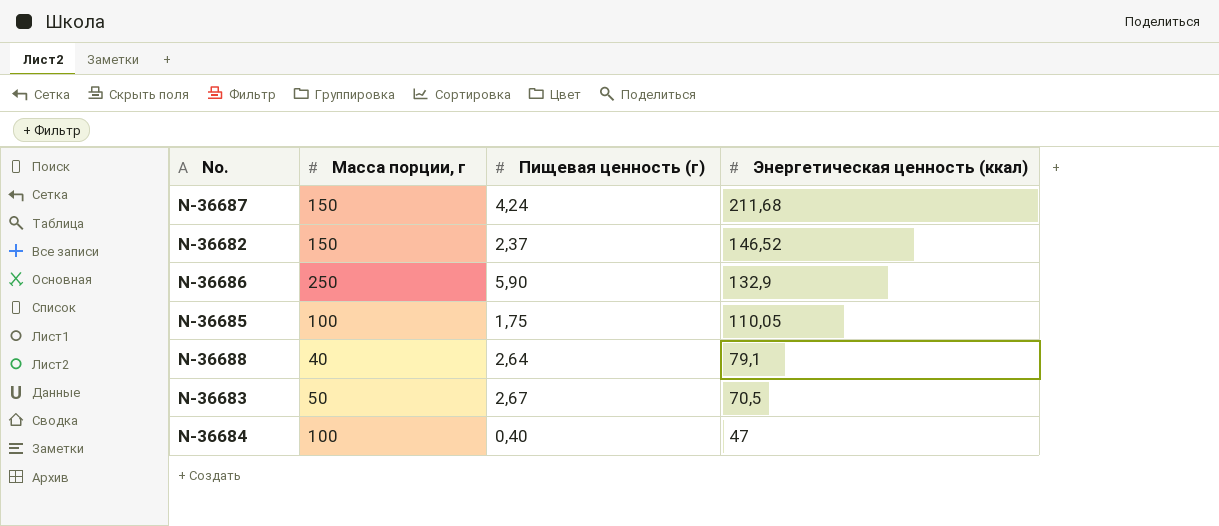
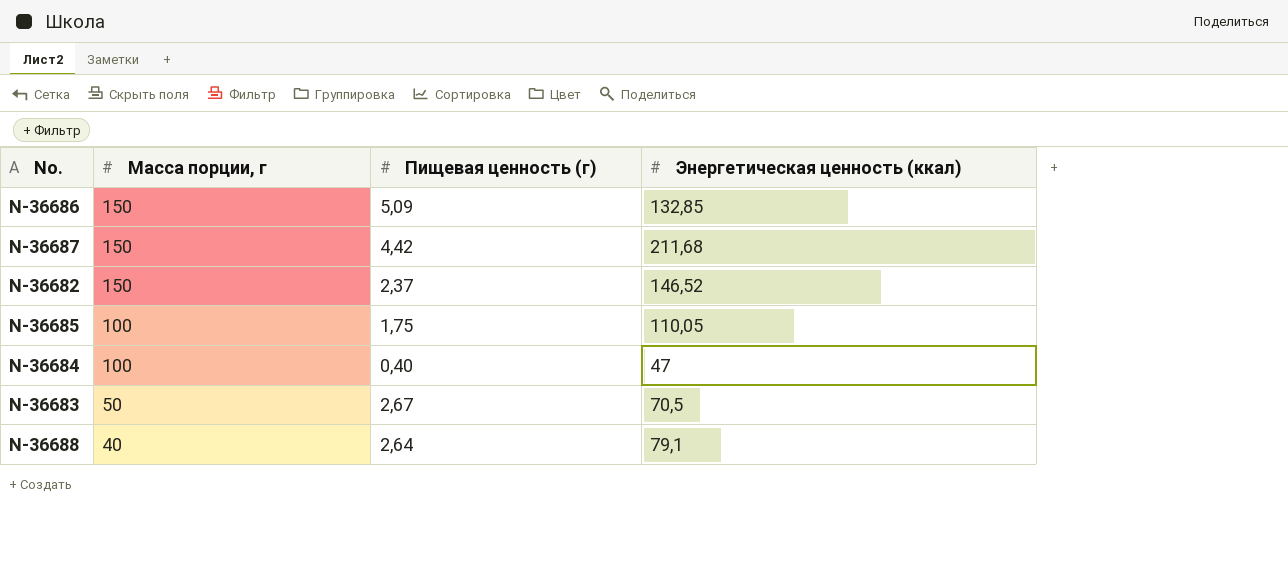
row order: Энергетическая ценность (ккал) descending -> Масса порции, г descending
N-36686 | Масса порции, г: 250 -> 150
N-36686 | Пищевая ценность (г): 5,90 -> 5,09
N-36686 | Энергетическая ценность (ккал): 132,9 -> 132,85
N-36687 | Пищевая ценность (г): 4,24 -> 4,42

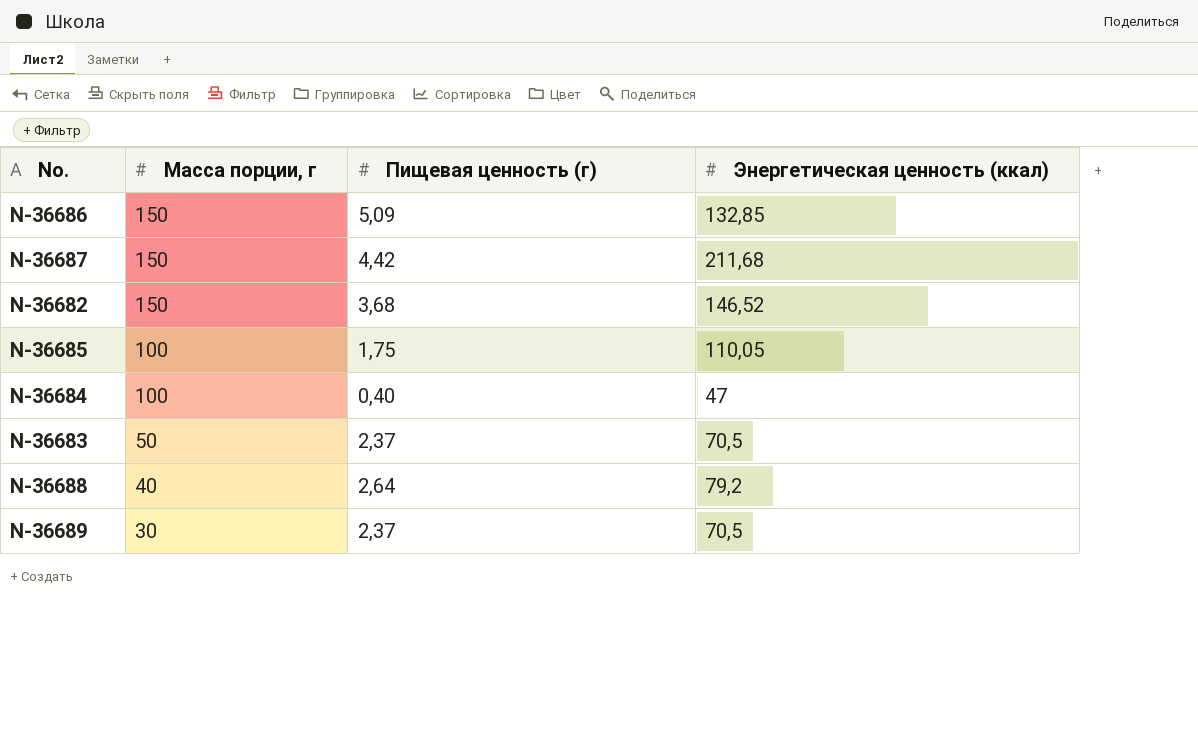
N-36682 | Пищевая ценность (г): 2,37 -> 3,68
N-36683 | Пищевая ценность (г): 2,67 -> 2,37
N-36688 | Энергетическая ценность (ккал): 79,1 -> 79,2
row N-36689: none -> 30 | 2,37 | 70,5

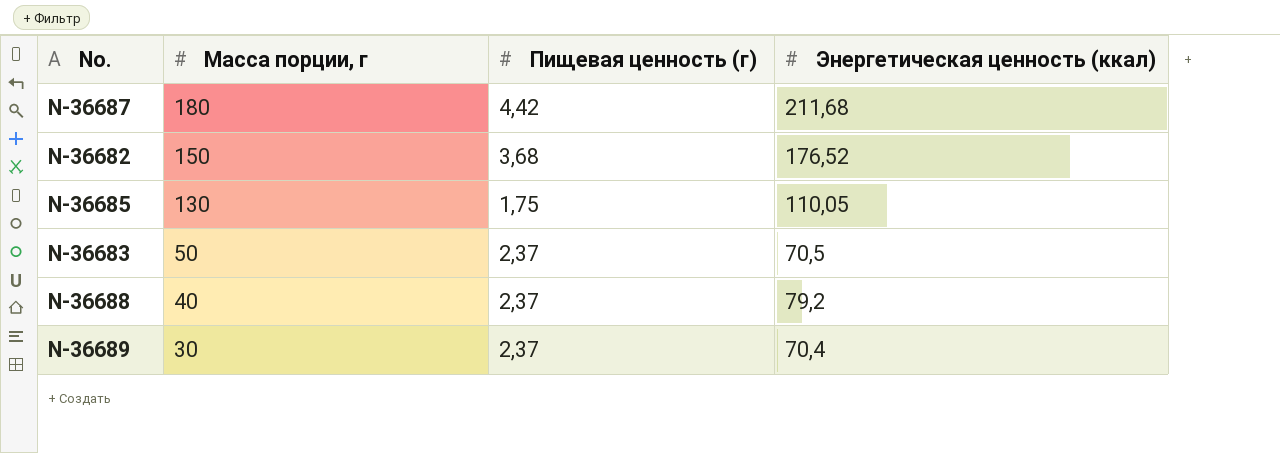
row N-36686: 150 | 5,09 | 132,85 -> none
row N-36684: 100 | 0,40 | 47 -> none
N-36687 | Масса порции, г: 150 -> 180
N-36682 | Энергетическая ценность (ккал): 146,52 -> 176,52
N-36685 | Масса порции, г: 100 -> 130
N-36688 | Пищевая ценность (г): 2,64 -> 2,37
N-36689 | Энергетическая ценность (ккал): 70,5 -> 70,4

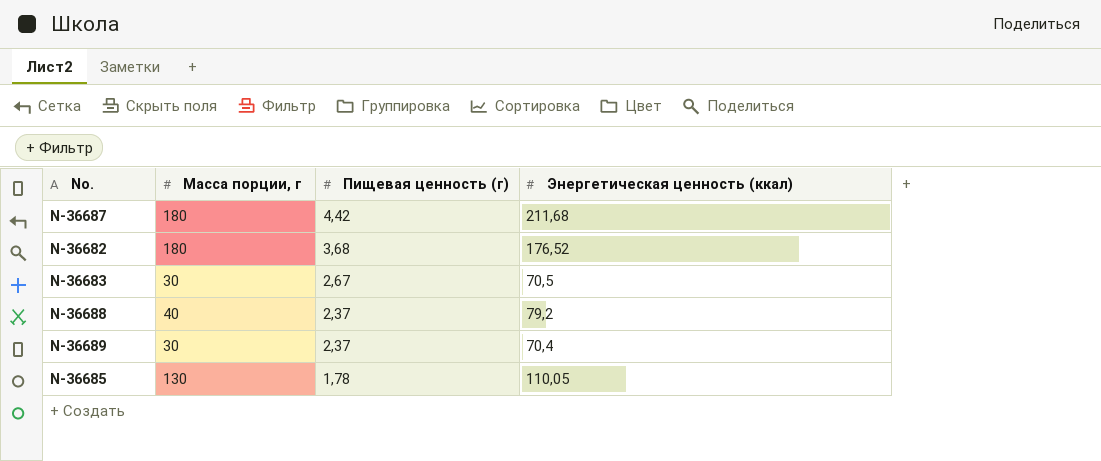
row order: Масса порции, г descending -> Пищевая ценность (г) descending
N-36682 | Масса порции, г: 150 -> 180
N-36683 | Масса порции, г: 50 -> 30
N-36683 | Пищевая ценность (г): 2,37 -> 2,67
N-36685 | Пищевая ценность (г): 1,75 -> 1,78

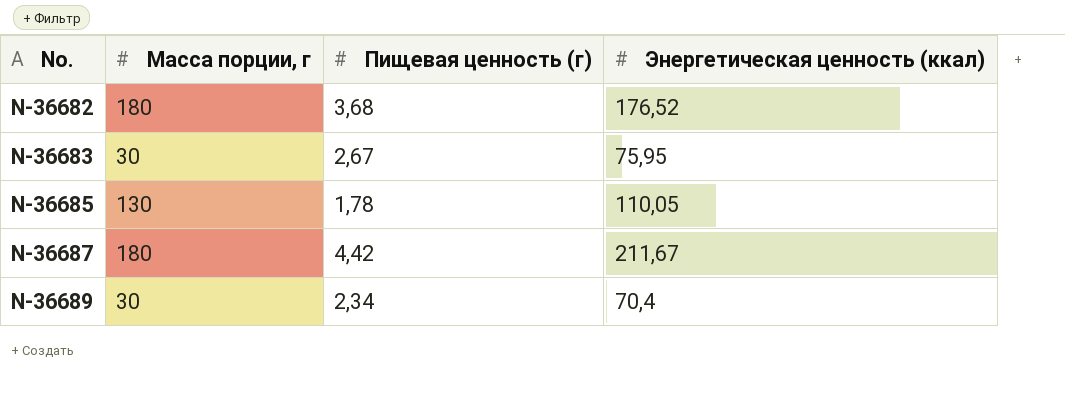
row order: Пищевая ценность (г) descending -> No. ascending
row N-36688: 40 | 2,37 | 79,2 -> none
N-36683 | Энергетическая ценность (ккал): 70,5 -> 75,95
N-36687 | Энергетическая ценность (ккал): 211,68 -> 211,67
N-36689 | Пищевая ценность (г): 2,37 -> 2,34

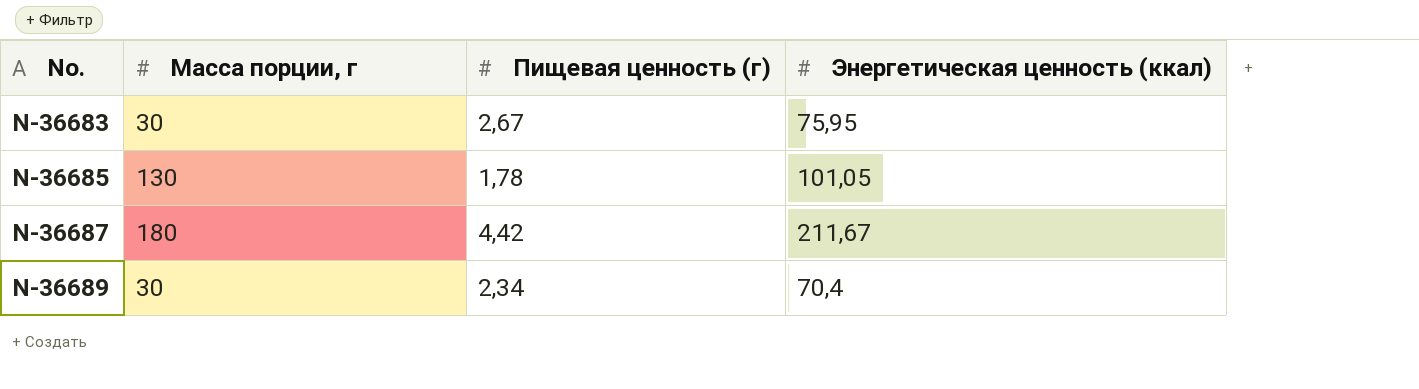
row N-36682: 180 | 3,68 | 176,52 -> none
N-36685 | Энергетическая ценность (ккал): 110,05 -> 101,05

